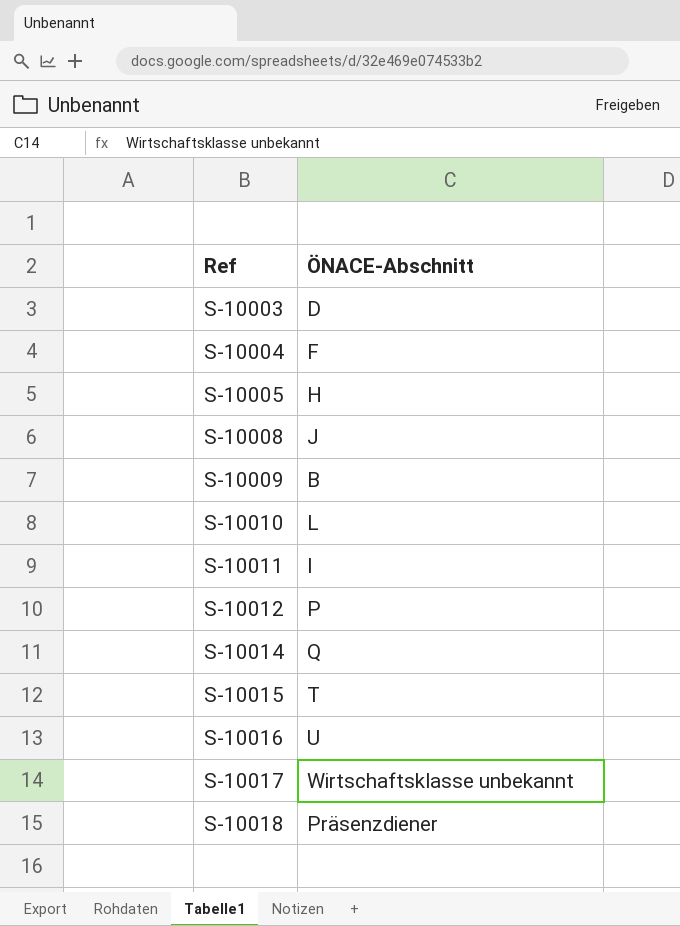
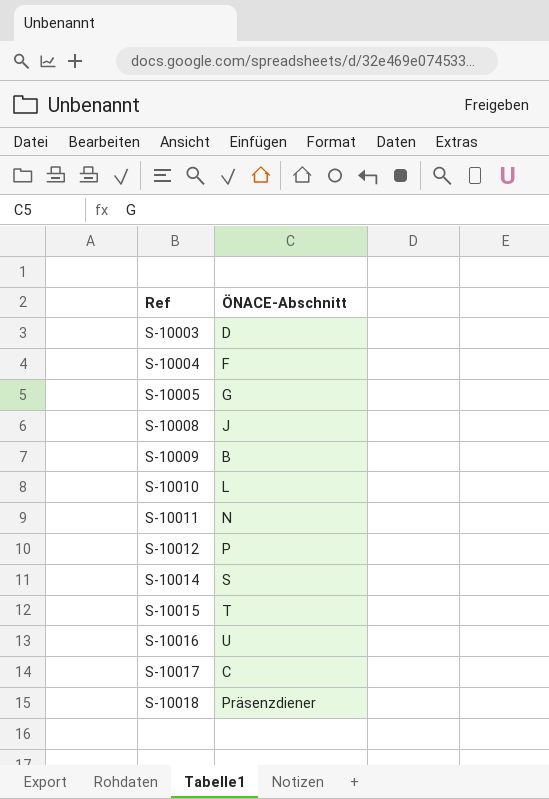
S-10005 | ÖNACE-Abschnitt: H -> G
S-10011 | ÖNACE-Abschnitt: I -> N
S-10014 | ÖNACE-Abschnitt: Q -> S
S-10017 | ÖNACE-Abschnitt: Wirtschaftsklasse unbekannt -> C

